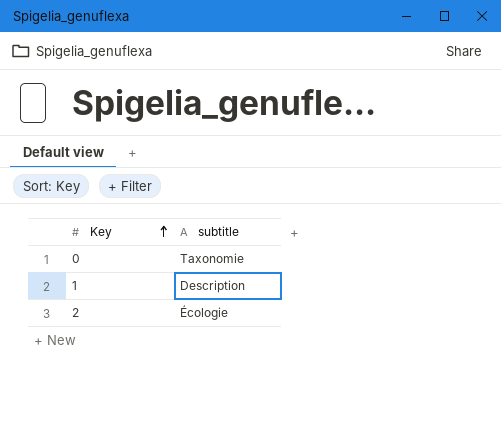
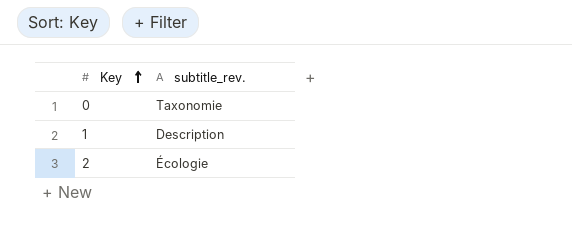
column name: subtitle -> subtitle_rev.

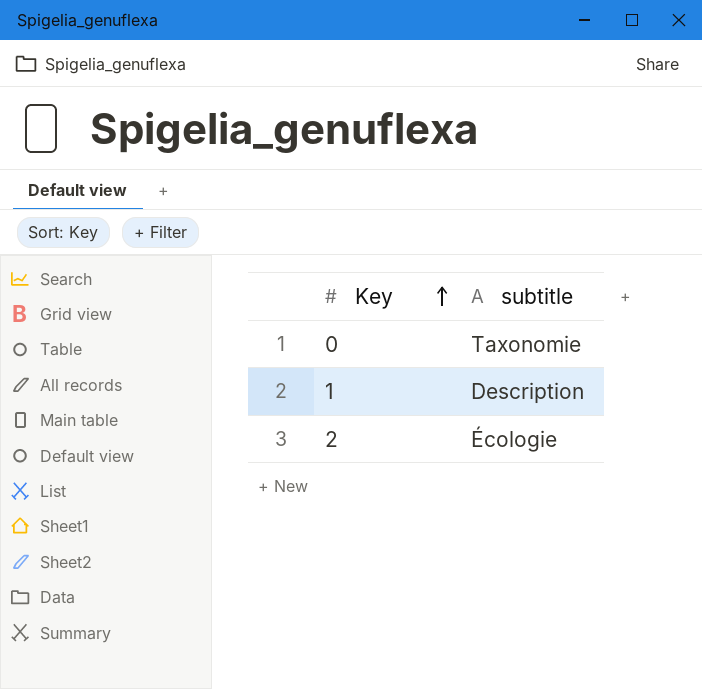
column name: subtitle_rev. -> subtitle

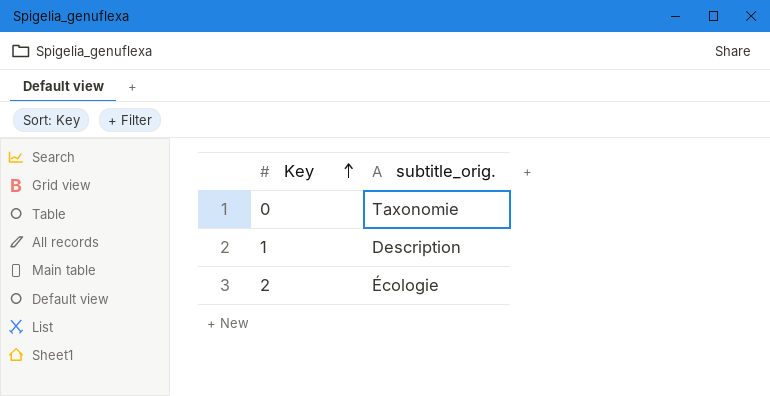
column name: subtitle -> subtitle_orig.

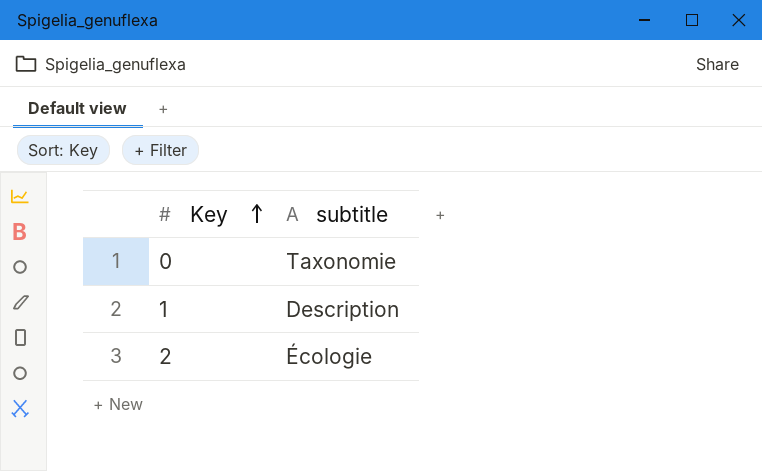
column name: subtitle_orig. -> subtitle

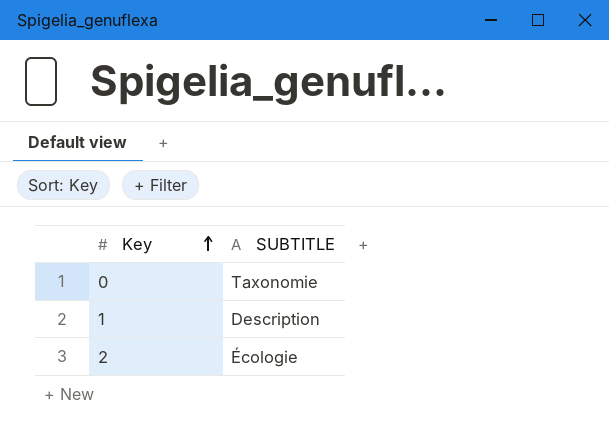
column name: subtitle -> SUBTITLE

